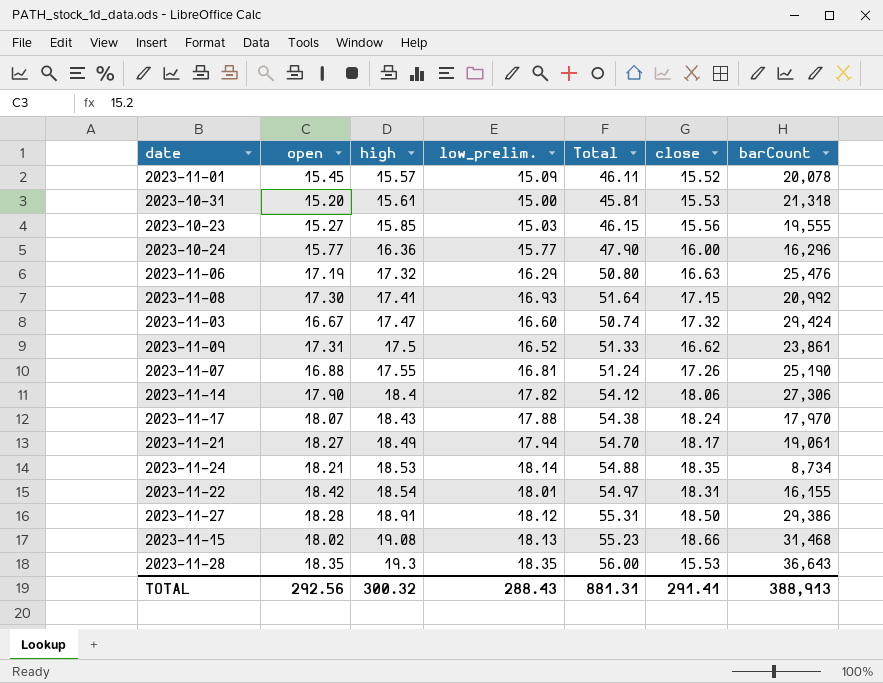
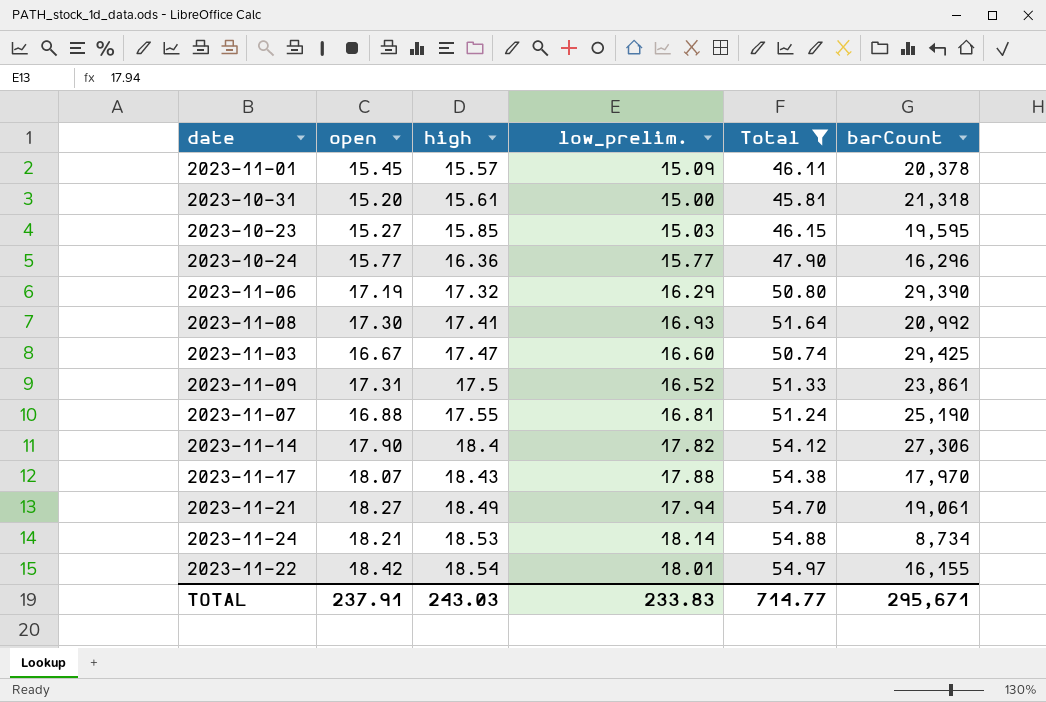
filter: none -> Total <= 54.97
column close | position: 6 -> none
2023-11-01 | barCount: 20,078 -> 20,378
2023-10-23 | barCount: 19,555 -> 19,595
2023-11-06 | barCount: 25,476 -> 29,390
2023-11-03 | barCount: 29,424 -> 29,425
TOTAL | open: 292.56 -> 237.91
TOTAL | high: 300.32 -> 243.03
TOTAL | low_prelim.: 288.43 -> 233.83
TOTAL | Total: 881.31 -> 714.77
TOTAL | barCount: 388,913 -> 295,671

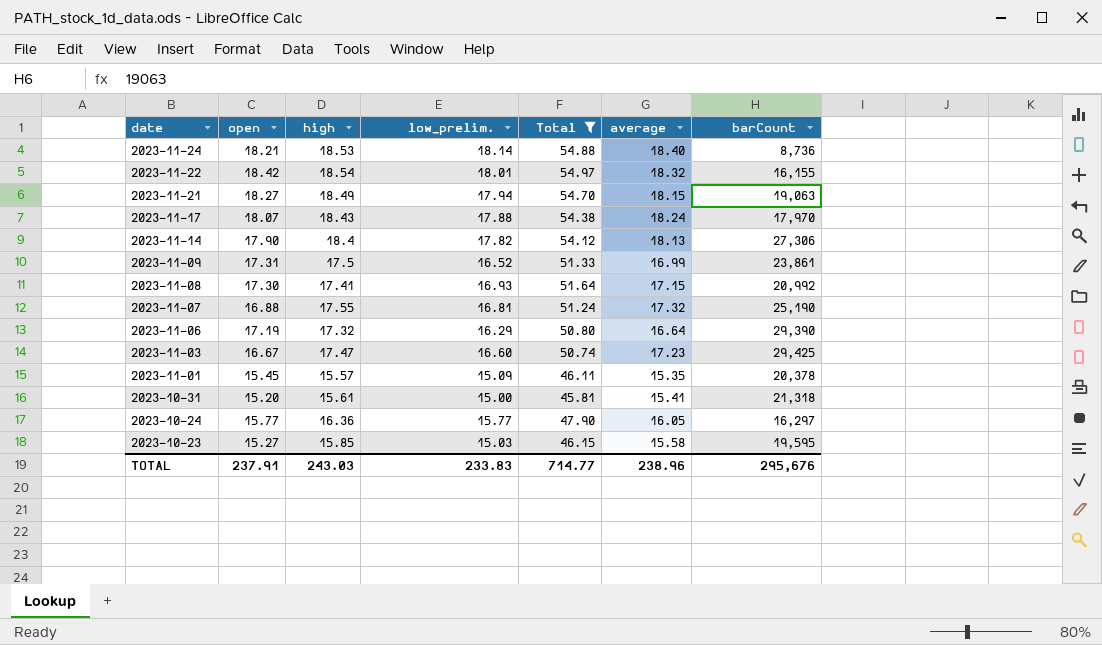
row order: high ascending -> date descending
column average | position: none -> 6
2023-11-24 | barCount: 8,734 -> 8,736
2023-11-21 | barCount: 19,061 -> 19,063
2023-10-24 | barCount: 16,296 -> 16,297
TOTAL | barCount: 295,671 -> 295,676

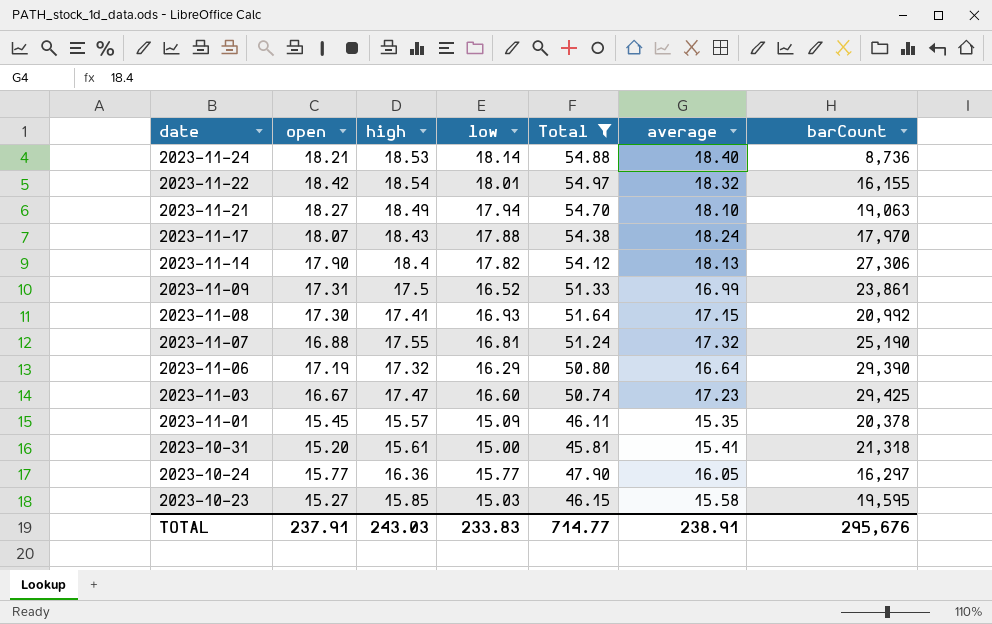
column name: low_prelim. -> low
2023-11-21 | average: 18.15 -> 18.10
TOTAL | average: 238.96 -> 238.91

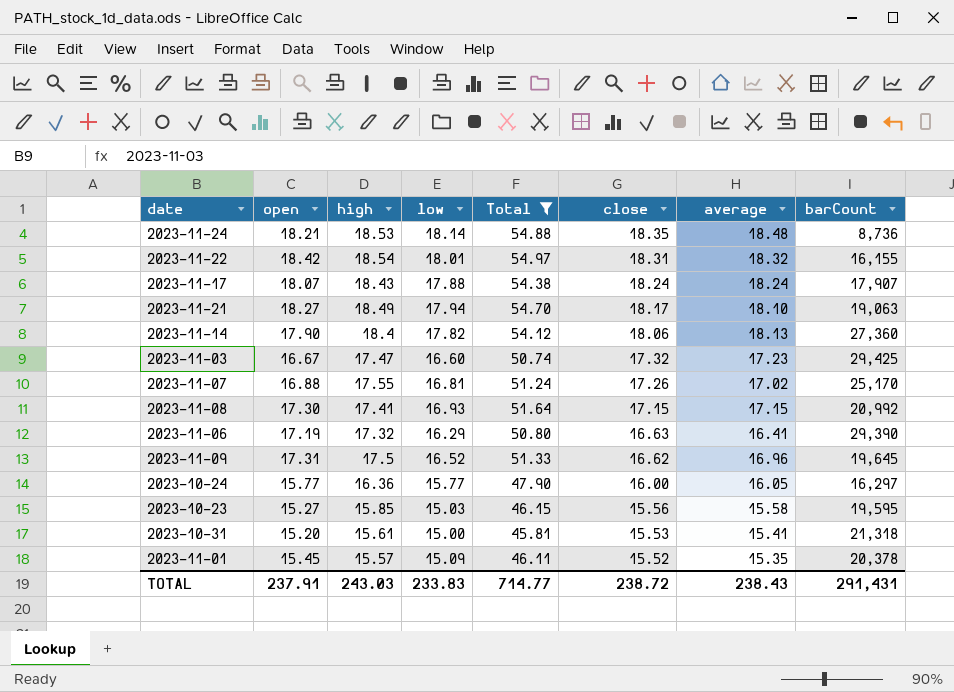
row order: date descending -> close descending
column close | position: none -> 6
2023-11-24 | average: 18.40 -> 18.48
2023-11-17 | barCount: 17,970 -> 17,907
2023-11-14 | barCount: 27,306 -> 27,360
2023-11-07 | average: 17.32 -> 17.02
2023-11-07 | barCount: 25,190 -> 25,170
2023-11-06 | average: 16.64 -> 16.41
2023-11-09 | average: 16.99 -> 16.96
2023-11-09 | barCount: 23,861 -> 19,645
TOTAL | average: 238.91 -> 238.43
TOTAL | barCount: 295,676 -> 291,431

